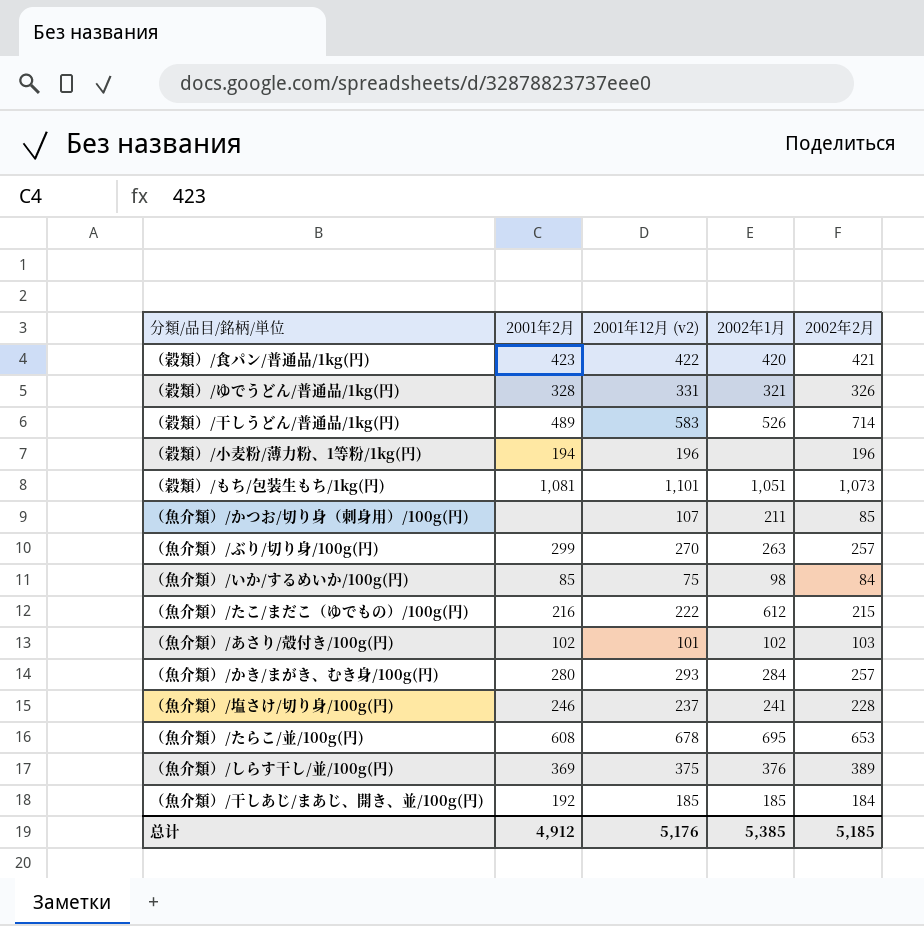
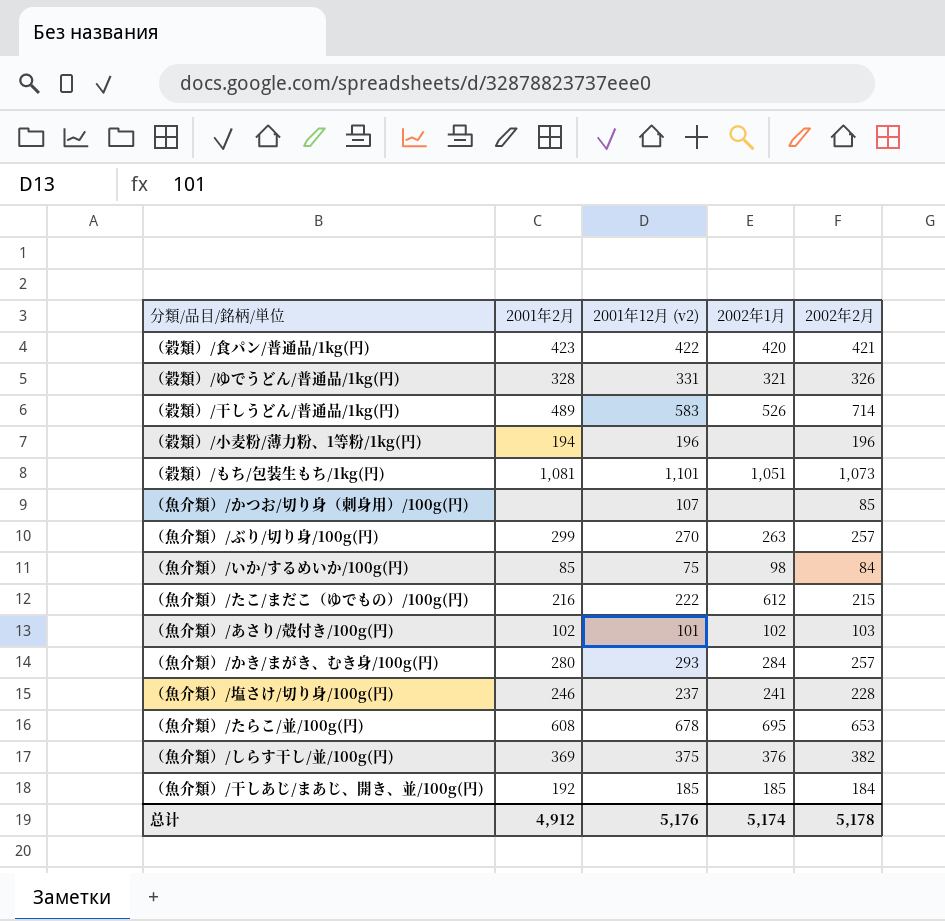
（魚介類）/かつお/切り身（刺身用）/100g(円) | 2002年1月: 211 -> none
（魚介類）/しらす干し/並/100g(円) | 2002年2月: 389 -> 382
总计 | 2002年1月: 5,385 -> 5,174
总计 | 2002年2月: 5,185 -> 5,178

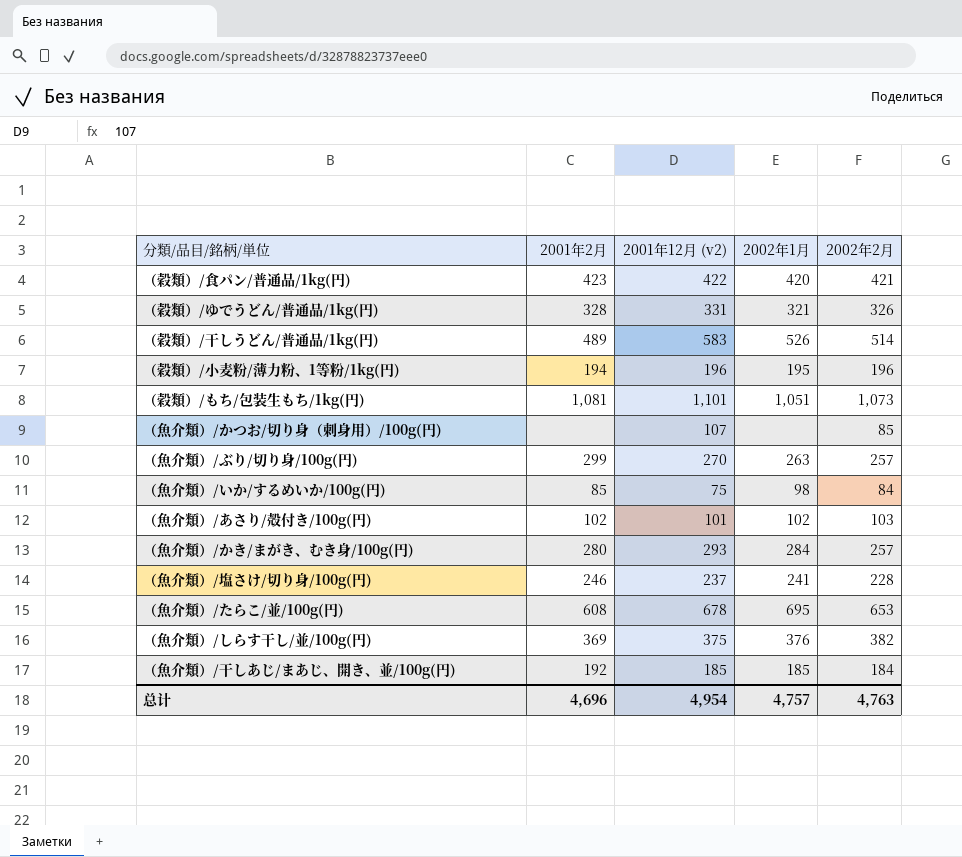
row （魚介類）/たこ/まだこ（ゆでもの）/100g(円): 216 | 222 | 612 | 215 -> none
（穀類）/干しうどん/普通品/1kg(円) | 2002年2月: 714 -> 514
（穀類）/小麦粉/薄力粉、1等粉/1kg(円) | 2002年1月: none -> 195
总计 | 2001年2月: 4,912 -> 4,696
总计 | 2001年12月 (v2): 5,176 -> 4,954
总计 | 2002年1月: 5,174 -> 4,757
总计 | 2002年2月: 5,178 -> 4,763

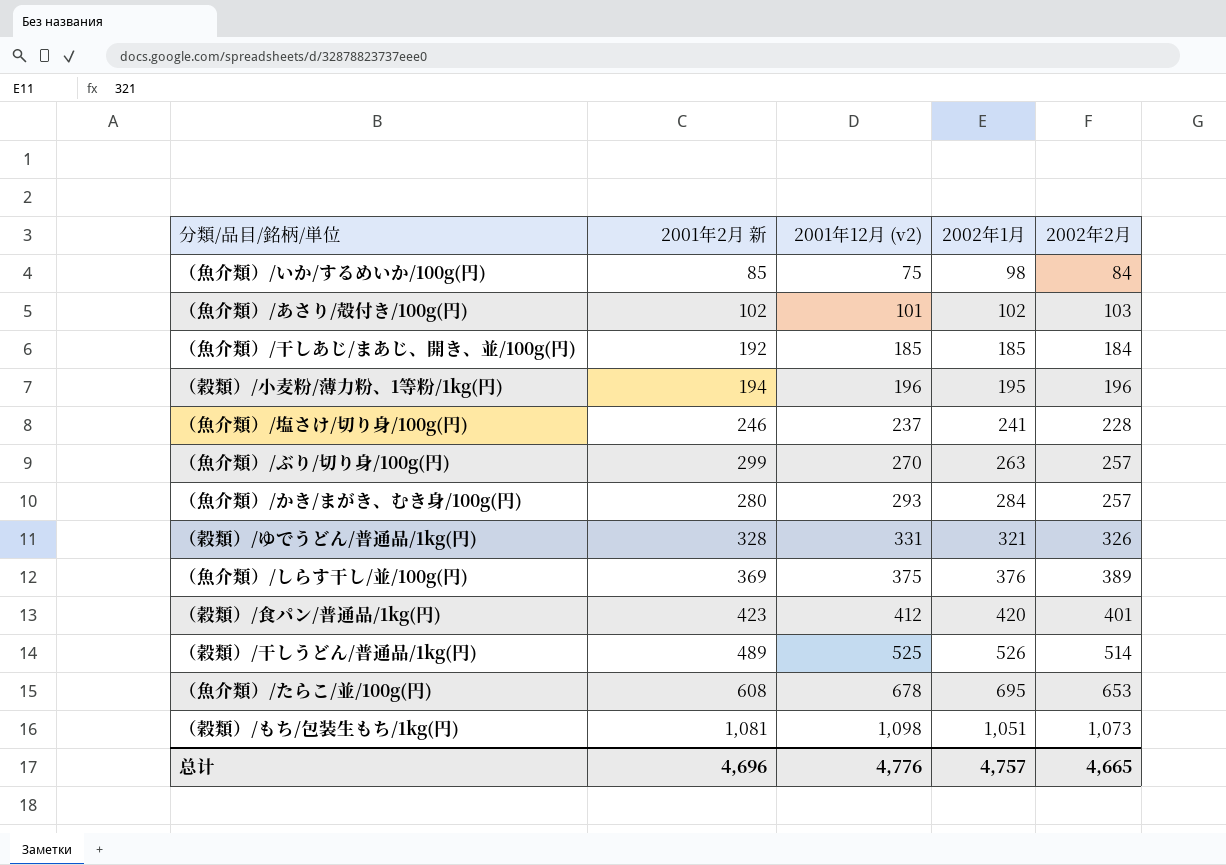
row order: none -> 2001年12月 (v2) ascending
column name: 2001年2月 -> 2001年2月 新
row （魚介類）/かつお/切り身（刺身用）/100g(円): none | 107 | none | 85 -> none
（魚介類）/しらす干し/並/100g(円) | 2002年2月: 382 -> 389
（穀類）/食パン/普通品/1kg(円) | 2001年12月 (v2): 422 -> 412
（穀類）/食パン/普通品/1kg(円) | 2002年2月: 421 -> 401
（穀類）/干しうどん/普通品/1kg(円) | 2001年12月 (v2): 583 -> 525
（穀類）/もち/包装生もち/1kg(円) | 2001年12月 (v2): 1,101 -> 1,098
总计 | 2001年12月 (v2): 4,954 -> 4,776
总计 | 2002年2月: 4,763 -> 4,665

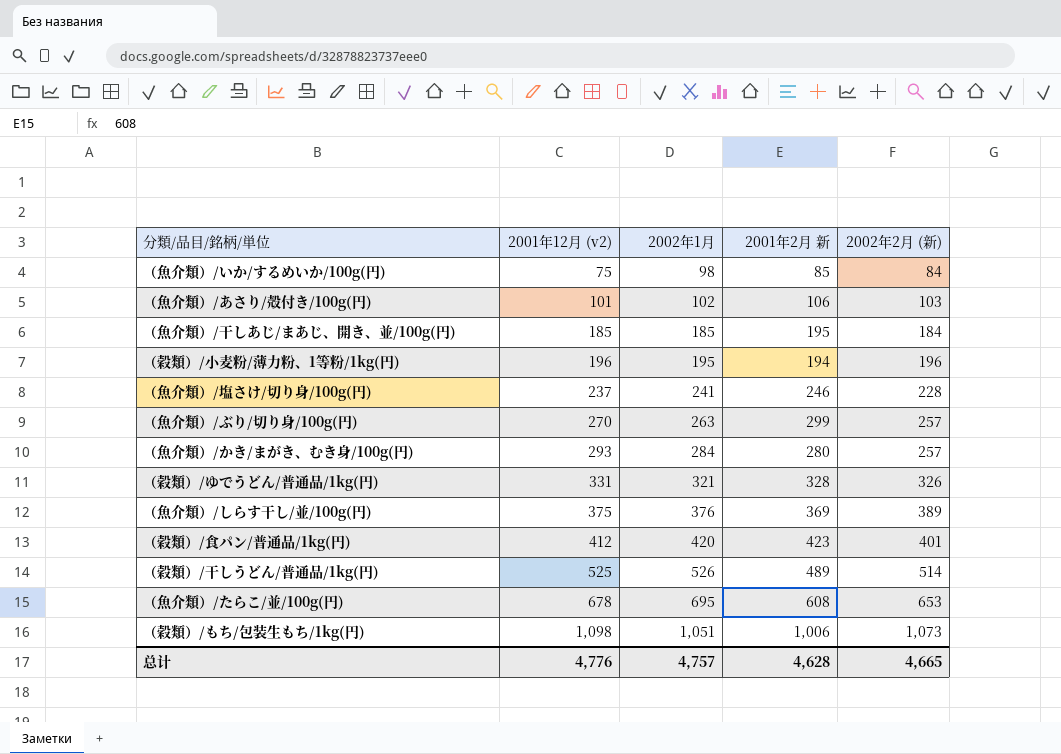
column 2001年2月 新 | position: 2 -> 4
column name: 2002年2月 -> 2002年2月 (新)
（魚介類）/あさり/殻付き/100g(円) | 2001年2月 新: 102 -> 106
（魚介類）/干しあじ/まあじ、開き、並/100g(円) | 2001年2月 新: 192 -> 195
（穀類）/もち/包装生もち/1kg(円) | 2001年2月 新: 1,081 -> 1,006
总计 | 2001年2月 新: 4,696 -> 4,628

